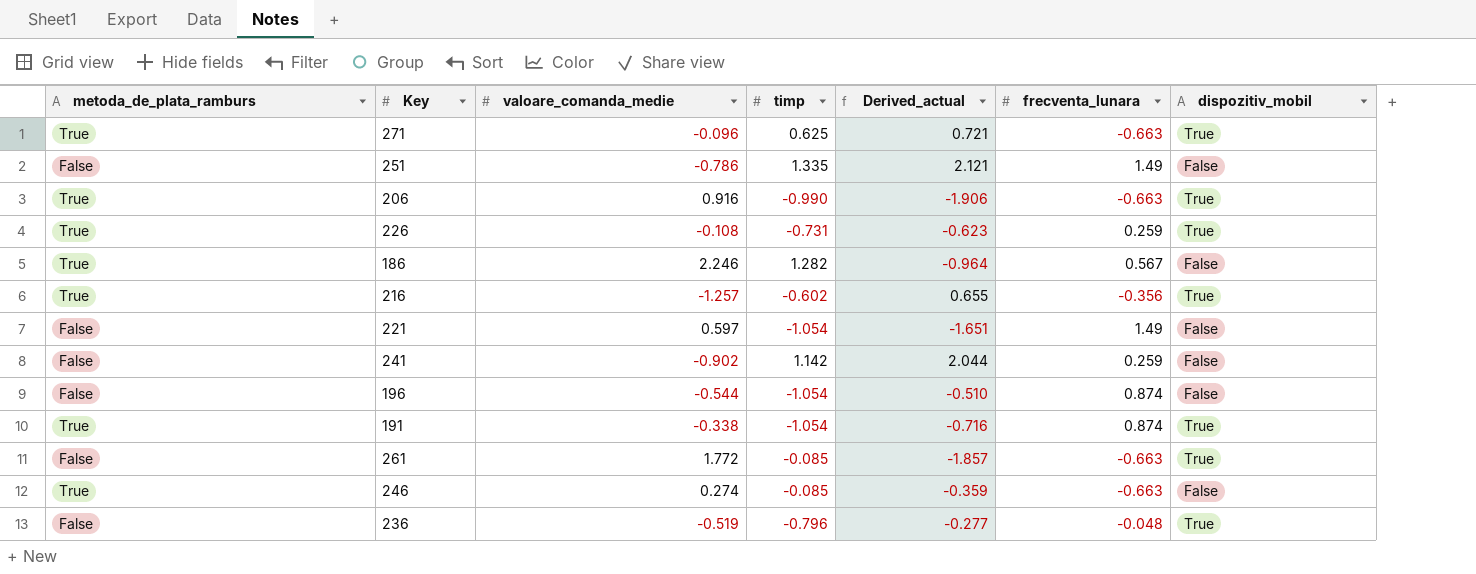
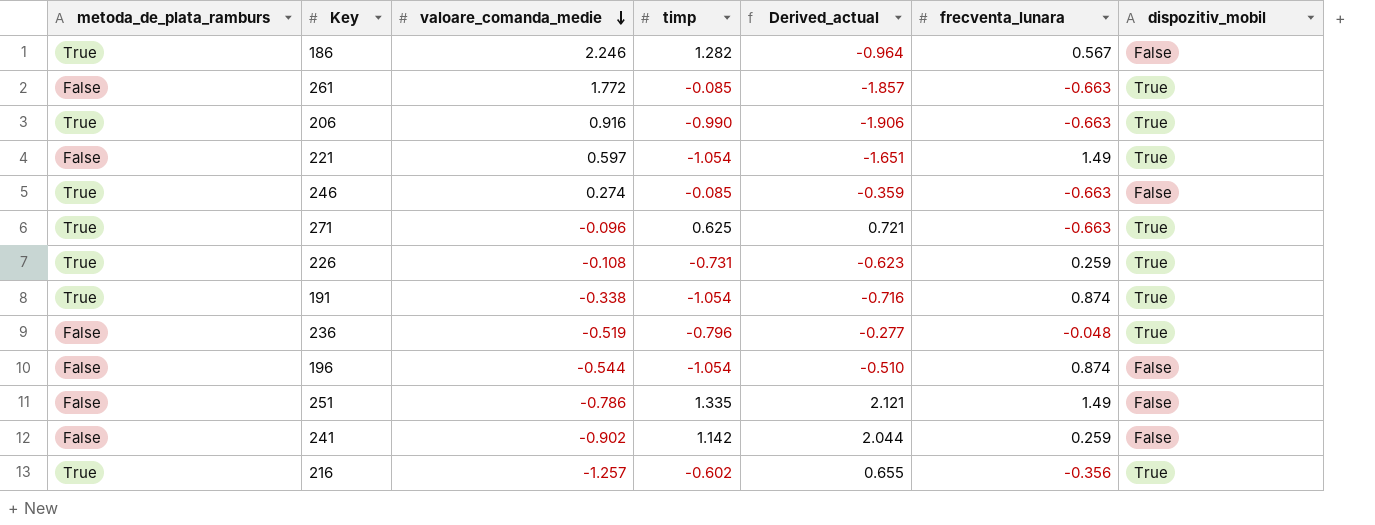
row order: none -> valoare_comanda_medie descending
221 | dispozitiv_mobil: False -> True

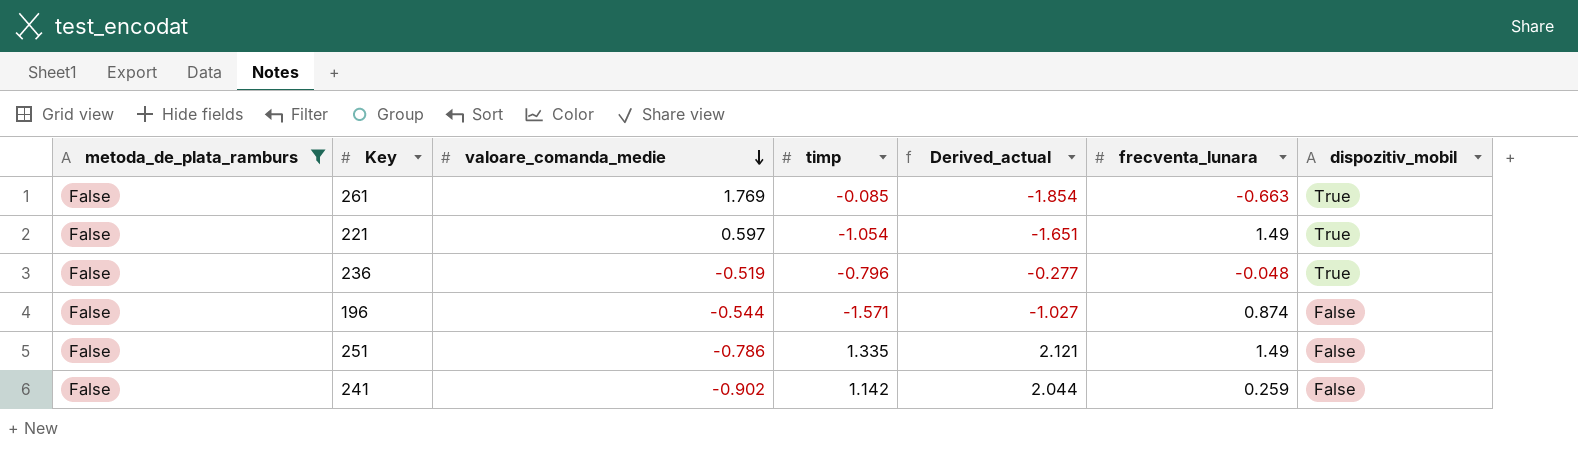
filter: none -> metoda_de_plata_ramburs = False
261 | valoare_comanda_medie: 1.772 -> 1.769
261 | Derived_actual: -1.857 -> -1.854
196 | timp: -1.054 -> -1.571
196 | Derived_actual: -0.510 -> -1.027

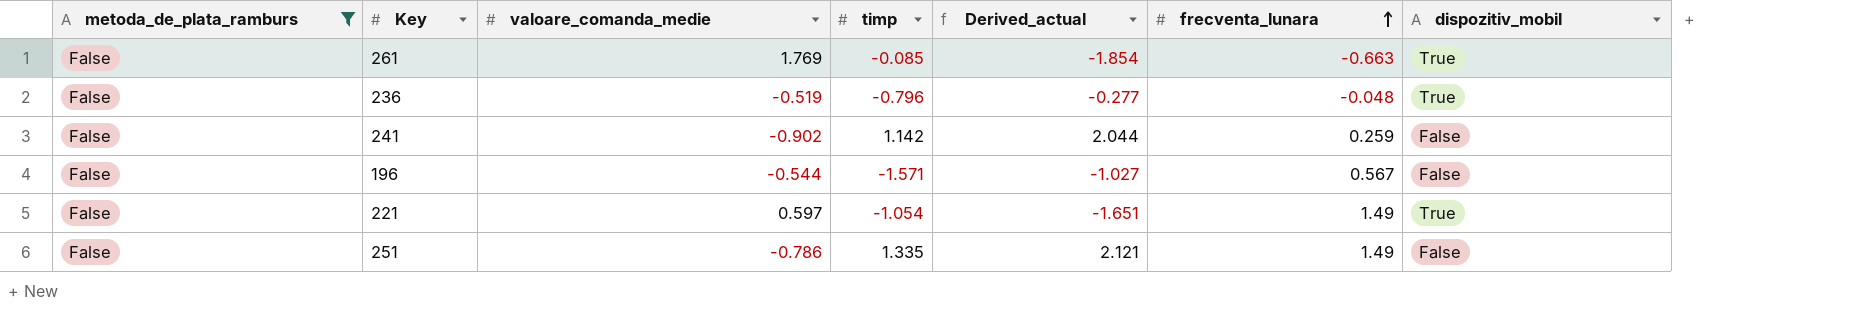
row order: valoare_comanda_medie descending -> frecventa_lunara ascending
196 | frecventa_lunara: 0.874 -> 0.567

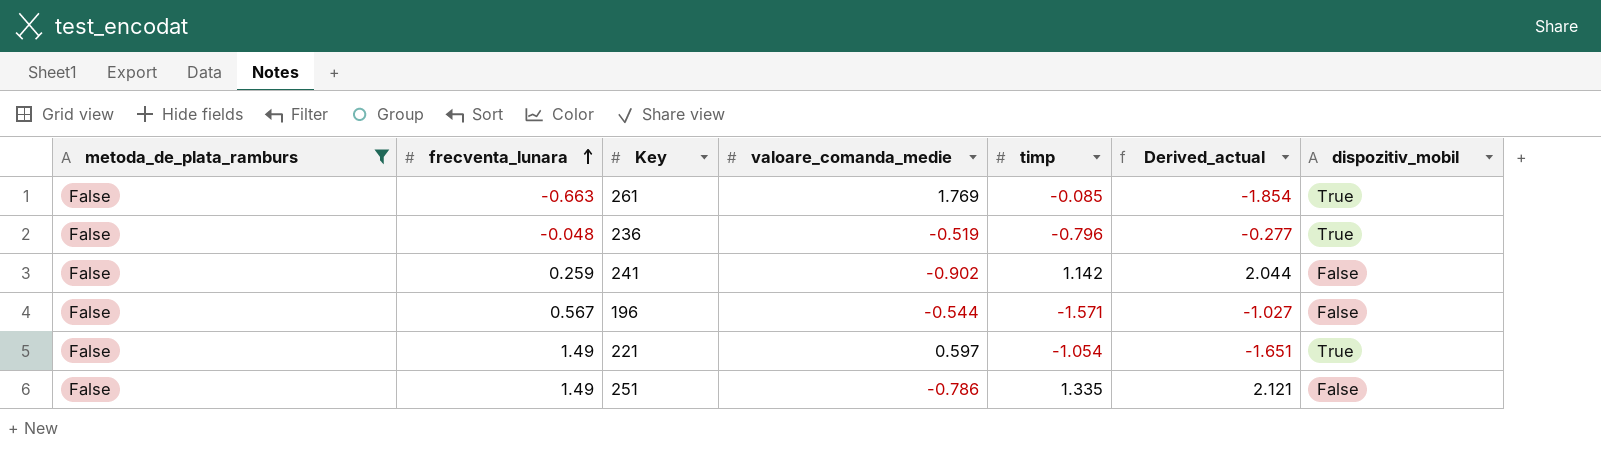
column frecventa_lunara | position: 6 -> 2

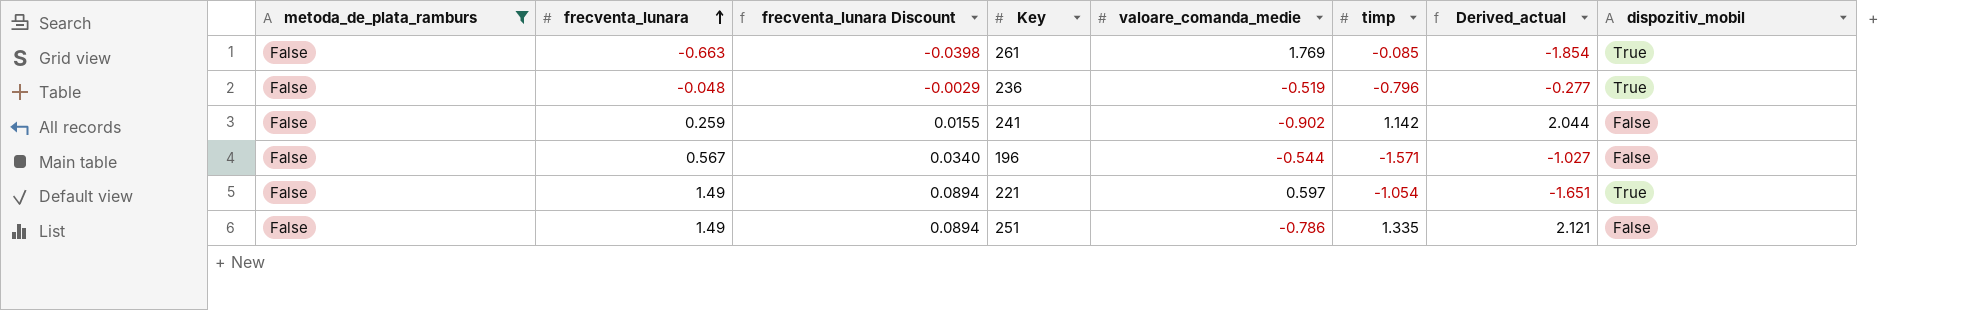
column frecventa_lunara Discount | formula: none -> [frecventa_lunara] * 0.06

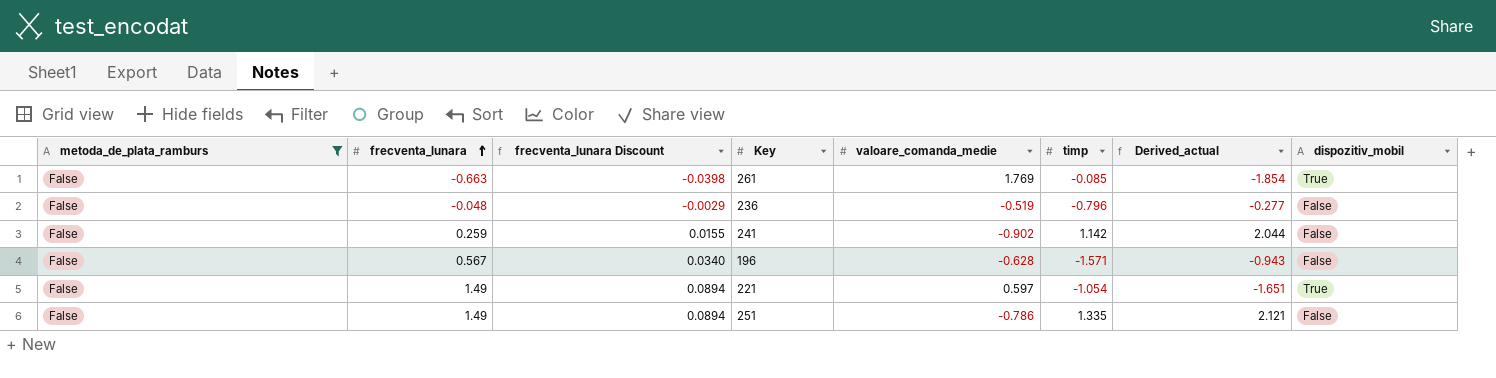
236 | dispozitiv_mobil: True -> False
196 | valoare_comanda_medie: -0.544 -> -0.628
196 | Derived_actual: -1.027 -> -0.943

